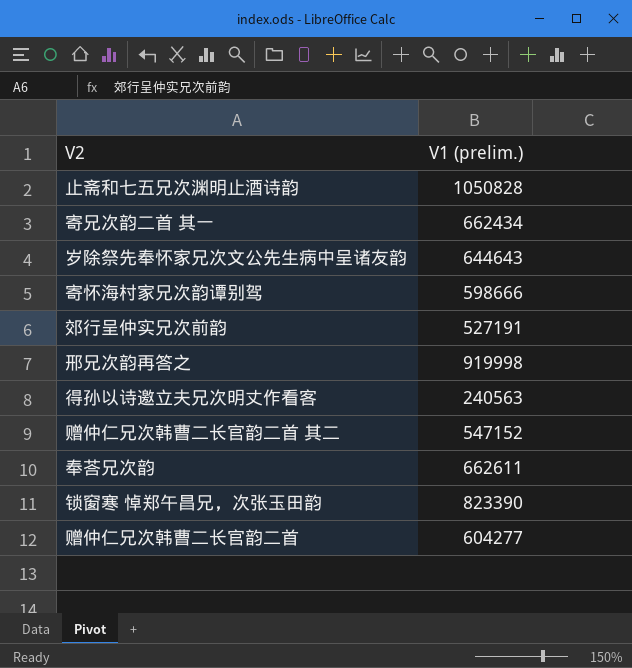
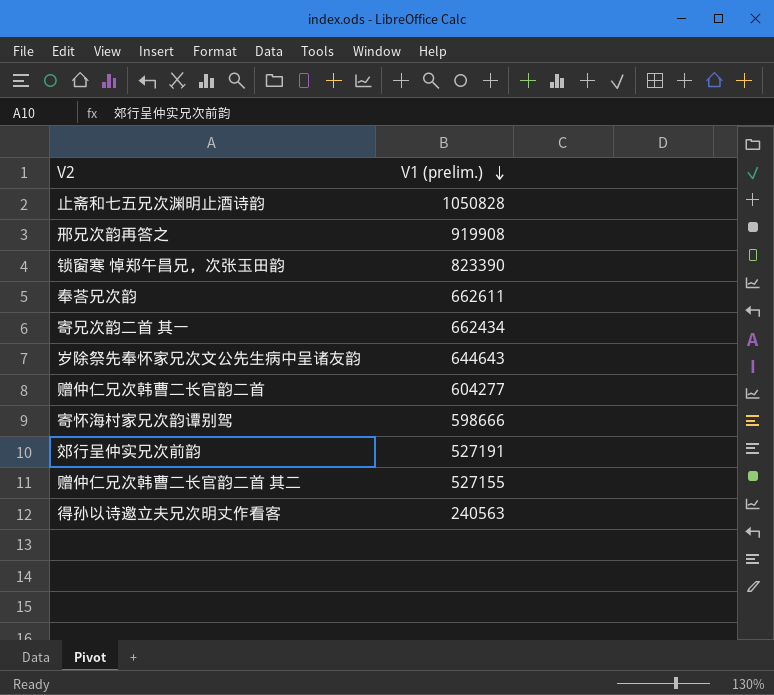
row order: none -> V1 (prelim.) descending
邢兄次韵再答之 | V1 (prelim.): 919998 -> 919908
赠仲仁兄次韩曹二长官韵二首 其二 | V1 (prelim.): 547152 -> 527155

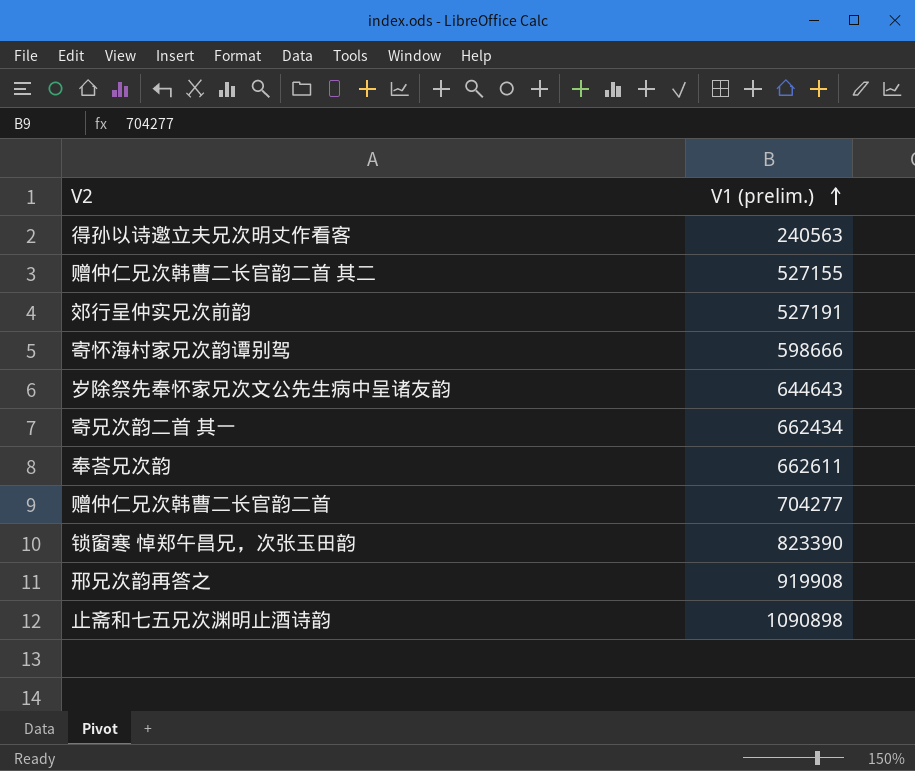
row order: V1 (prelim.) descending -> V1 (prelim.) ascending
赠仲仁兄次韩曹二长官韵二首 | V1 (prelim.): 604277 -> 704277
止斋和七五兄次渊明止酒诗韵 | V1 (prelim.): 1050828 -> 1090898

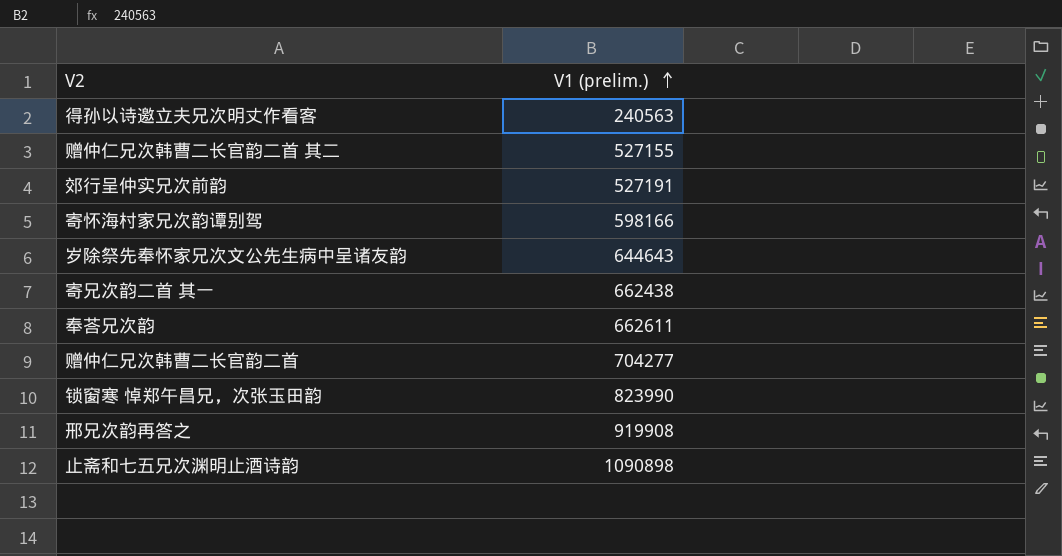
寄怀海村家兄次韵谭别驾 | V1 (prelim.): 598666 -> 598166
寄兄次韵二首 其一 | V1 (prelim.): 662434 -> 662438
锁窗寒 悼郑午昌兄，次张玉田韵 | V1 (prelim.): 823390 -> 823990

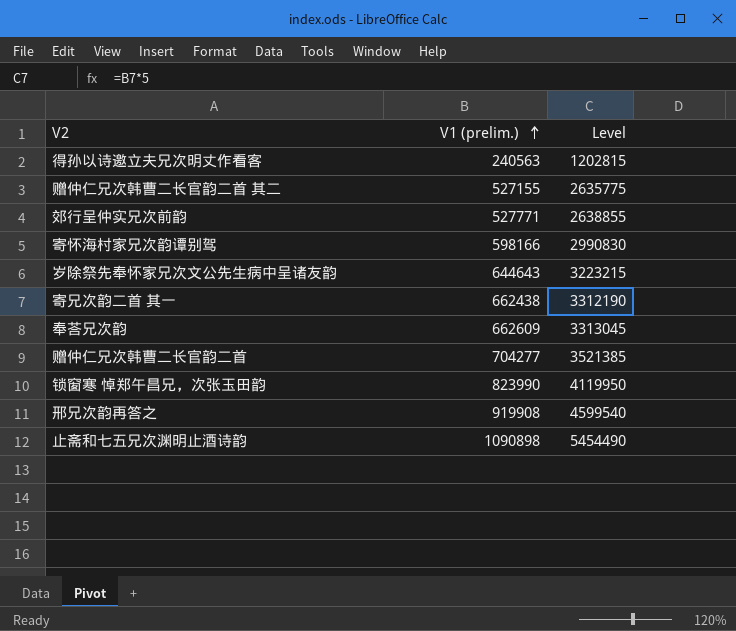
column Level | formula: none -> [V1 (prelim.)] * 5
郊行呈仲实兄次前韵 | V1 (prelim.): 527191 -> 527771
奉荅兄次韵 | V1 (prelim.): 662611 -> 662609

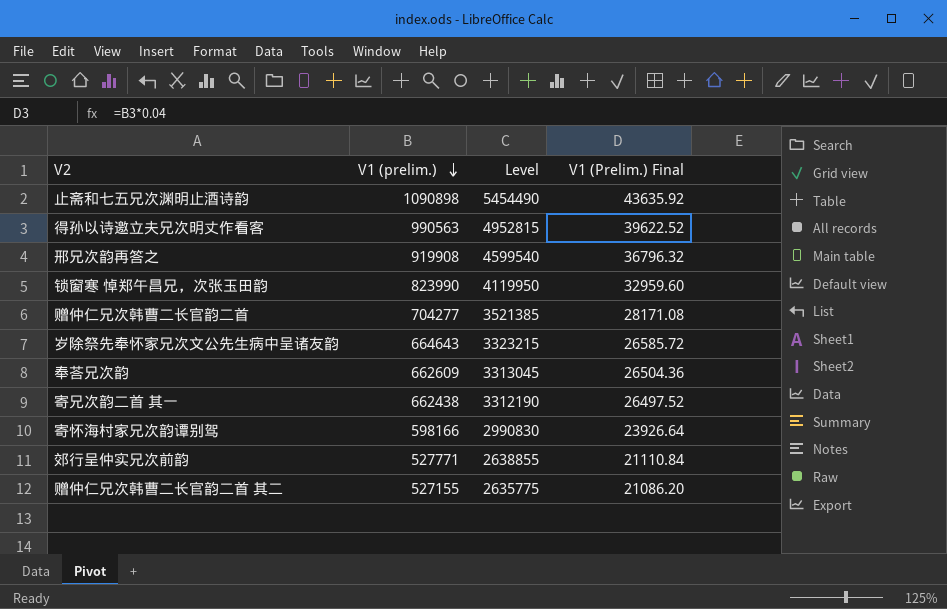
row order: V1 (prelim.) ascending -> V1 (prelim.) descending
column V1 (Prelim.) Final | formula: none -> [V1 (prelim.)] * 0.04
得孙以诗邀立夫兄次明丈作看客 | V1 (prelim.): 240563 -> 990563
得孙以诗邀立夫兄次明丈作看客 | Level: 1202815 -> 4952815
岁除祭先奉怀家兄次文公先生病中呈诸友韵 | V1 (prelim.): 644643 -> 664643
岁除祭先奉怀家兄次文公先生病中呈诸友韵 | Level: 3223215 -> 3323215

